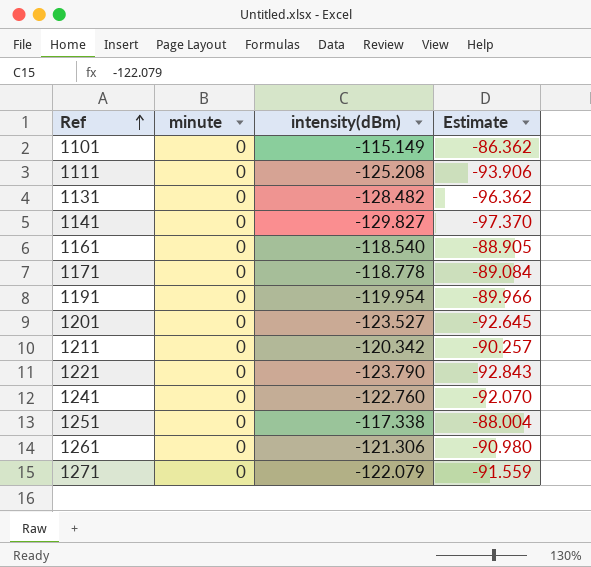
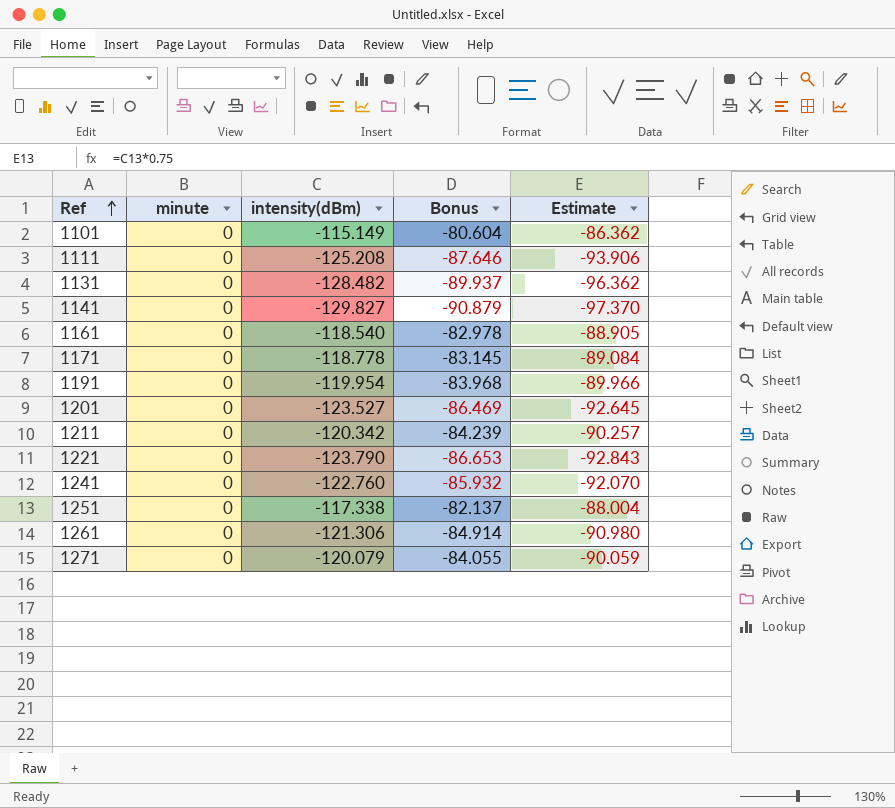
column Bonus | formula: none -> [intensity(dBm)] * 0.7
1271 | intensity(dBm): -122.079 -> -120.079
1271 | Estimate: -91.559 -> -90.059

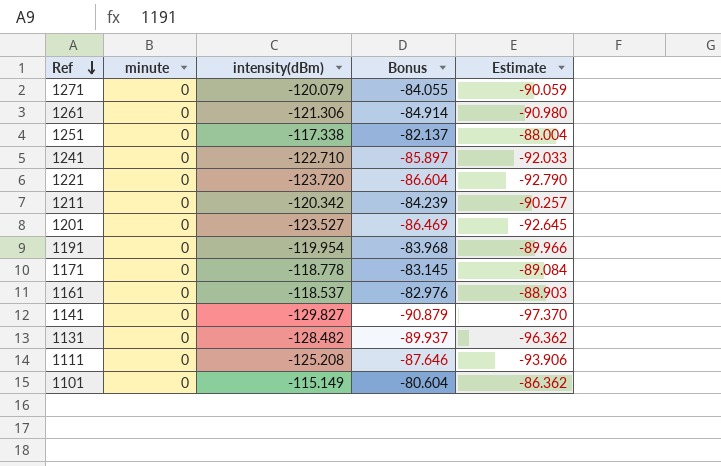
row order: Ref ascending -> Ref descending
1241 | intensity(dBm): -122.760 -> -122.710
1241 | Bonus: -85.932 -> -85.897
1241 | Estimate: -92.070 -> -92.033
1221 | intensity(dBm): -123.790 -> -123.720
1221 | Bonus: -86.653 -> -86.604
1221 | Estimate: -92.843 -> -92.790
1161 | intensity(dBm): -118.540 -> -118.537
1161 | Bonus: -82.978 -> -82.976
1161 | Estimate: -88.905 -> -88.903

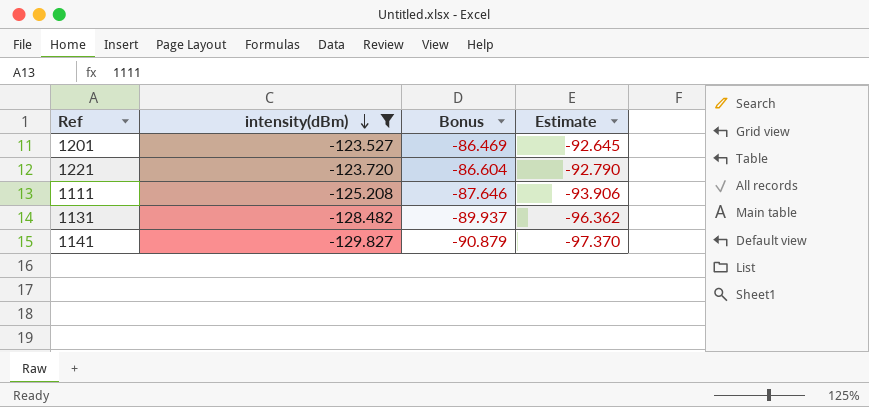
filter: none -> intensity(dBm) <= -123.527
row order: Ref descending -> intensity(dBm) descending
column minute | position: 2 -> none

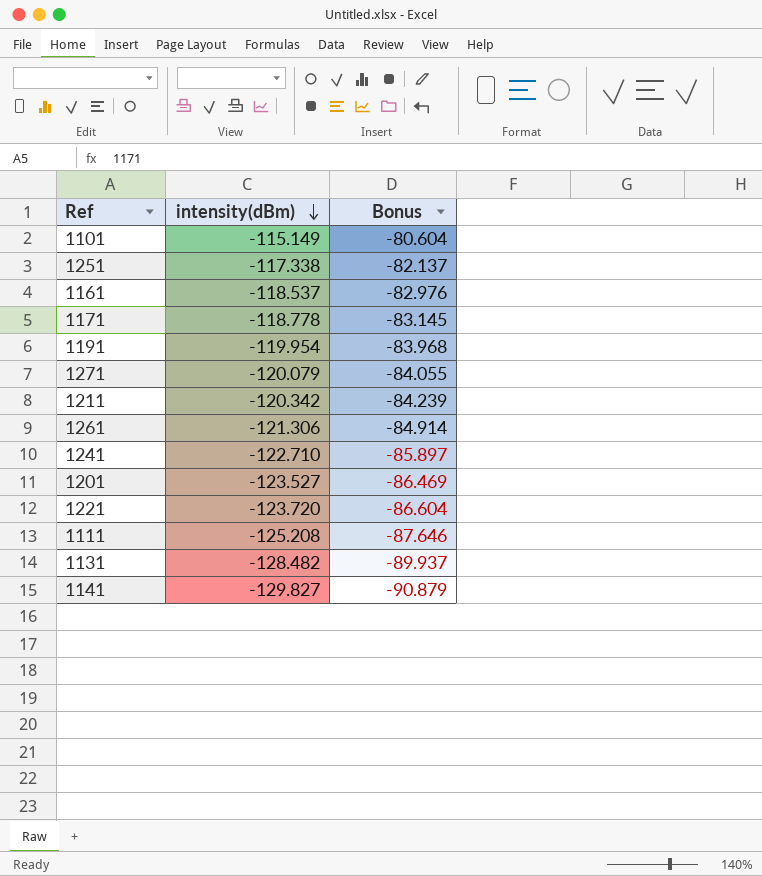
filter: intensity(dBm) <= -123.527 -> none
column Estimate | formula: [intensity(dBm)] * 0.75 -> none

